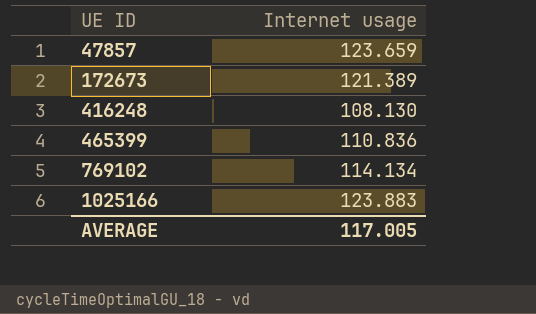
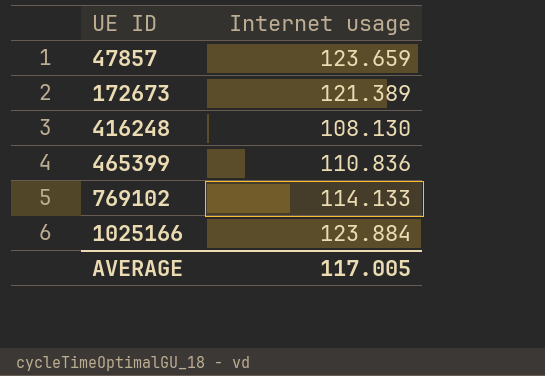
769102 | Internet usage: 114.134 -> 114.133
1025166 | Internet usage: 123.883 -> 123.884

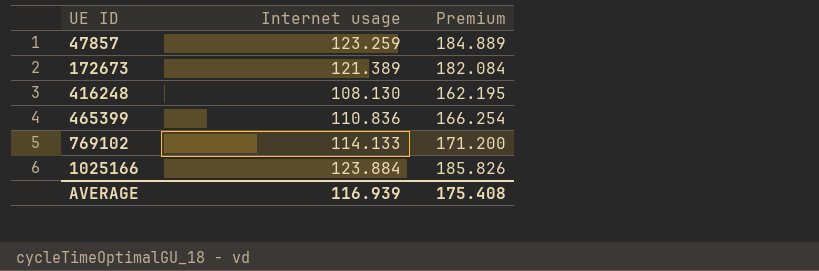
column Premium | formula: none -> [Internet usage] * 1.5
47857 | Internet usage: 123.659 -> 123.259
AVERAGE | Internet usage: 117.005 -> 116.939

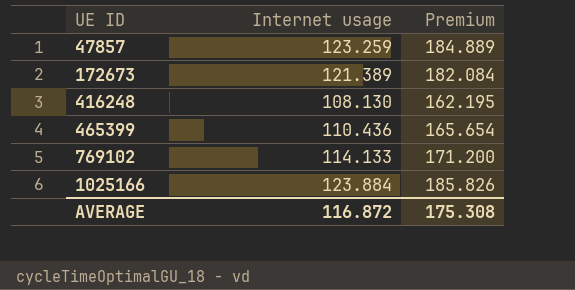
465399 | Internet usage: 110.836 -> 110.436
465399 | Premium: 166.254 -> 165.654
AVERAGE | Internet usage: 116.939 -> 116.872
AVERAGE | Premium: 175.408 -> 175.308

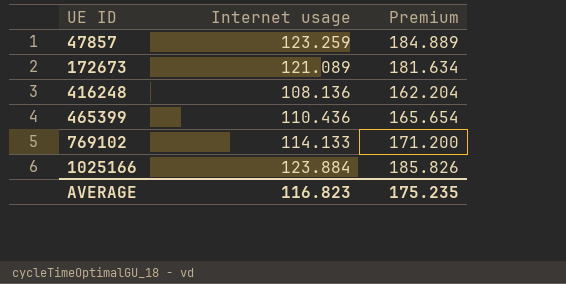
172673 | Internet usage: 121.389 -> 121.089
172673 | Premium: 182.084 -> 181.634
416248 | Internet usage: 108.130 -> 108.136
416248 | Premium: 162.195 -> 162.204
AVERAGE | Internet usage: 116.872 -> 116.823
AVERAGE | Premium: 175.308 -> 175.235

